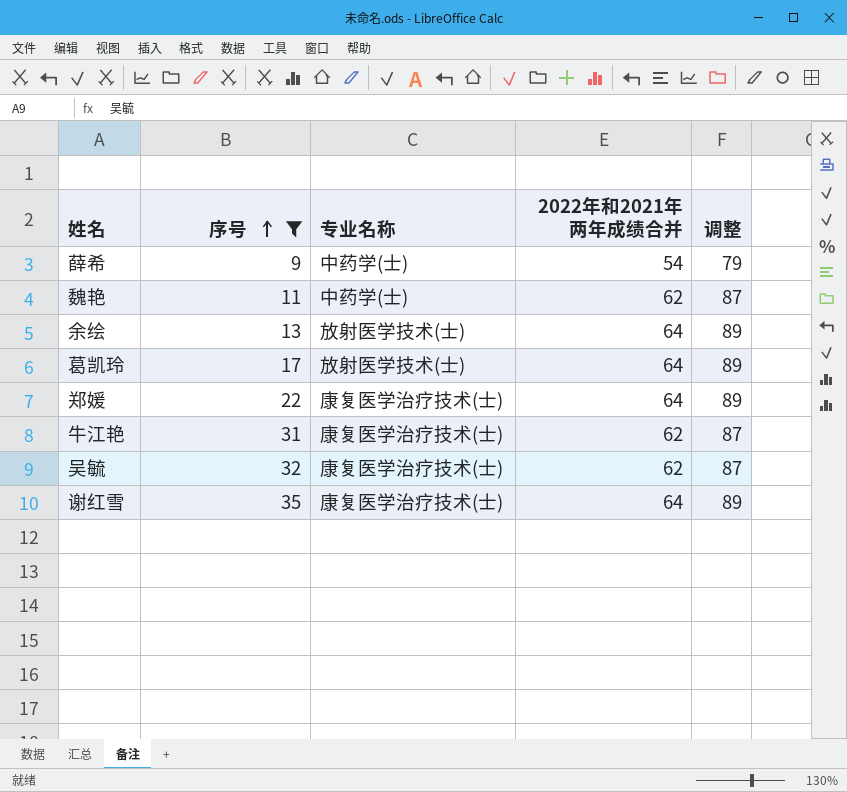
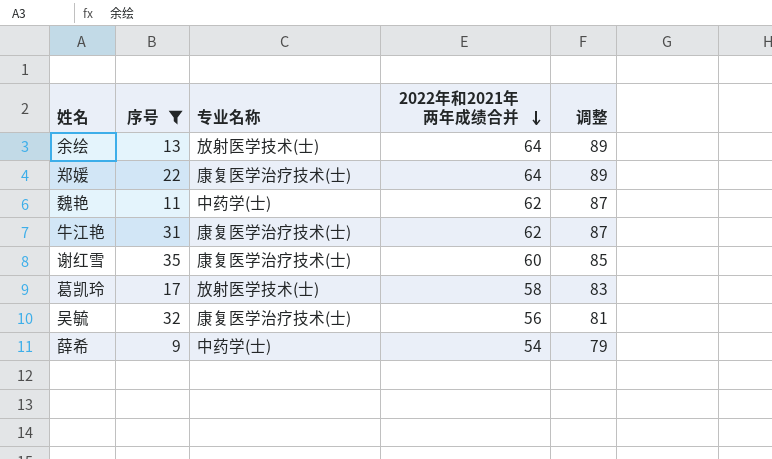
row order: 序号 ascending -> 2022年和2021年两年成绩合并 descending
谢红雪 | 2022年和2021年两年成绩合并: 64 -> 60
谢红雪 | 调整: 89 -> 85
葛凯玲 | 2022年和2021年两年成绩合并: 64 -> 58
葛凯玲 | 调整: 89 -> 83
吴毓 | 2022年和2021年两年成绩合并: 62 -> 56
吴毓 | 调整: 87 -> 81

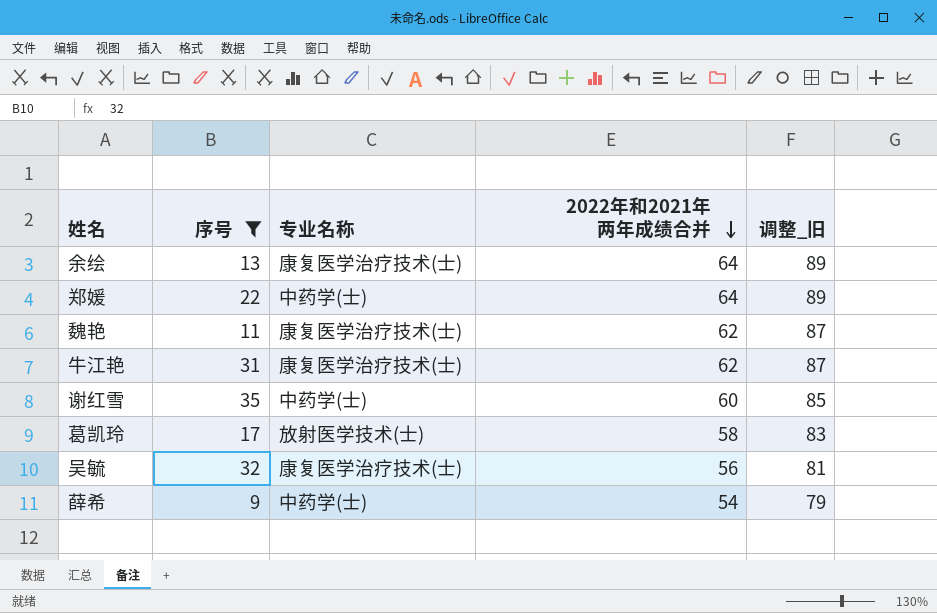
column name: 调整 -> 调整_旧
余绘 | 专业名称: 放射医学技术(士) -> 康复医学治疗技术(士)
郑媛 | 专业名称: 康复医学治疗技术(士) -> 中药学(士)
魏艳 | 专业名称: 中药学(士) -> 康复医学治疗技术(士)
谢红雪 | 专业名称: 康复医学治疗技术(士) -> 中药学(士)

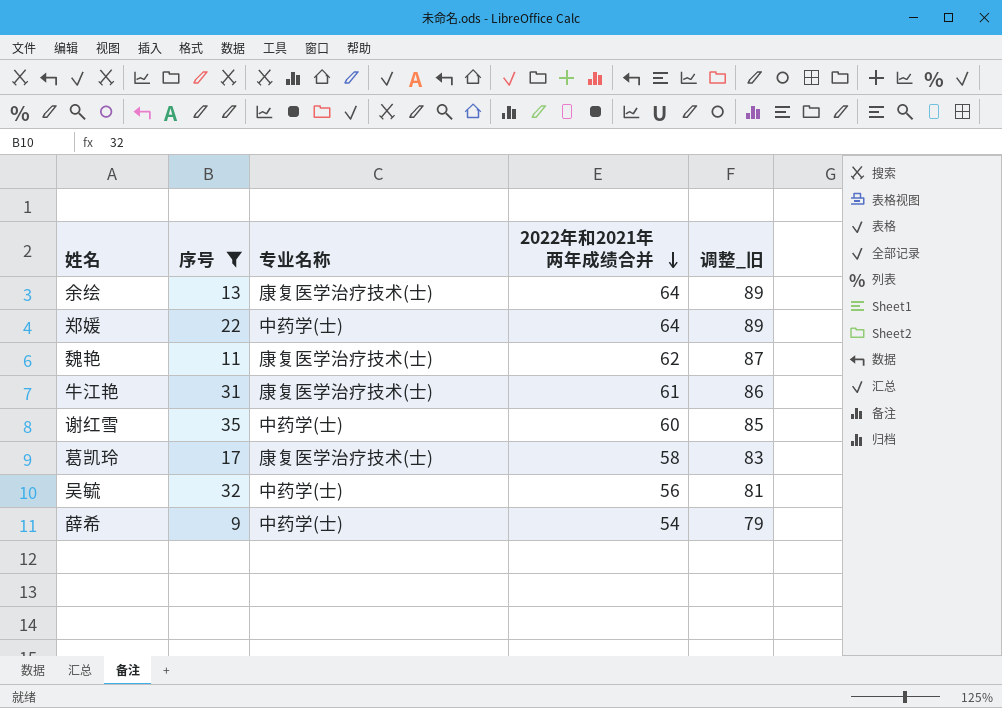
牛江艳 | 2022年和2021年两年成绩合并: 62 -> 61
牛江艳 | 调整_旧: 87 -> 86
葛凯玲 | 专业名称: 放射医学技术(士) -> 康复医学治疗技术(士)
吴毓 | 专业名称: 康复医学治疗技术(士) -> 中药学(士)

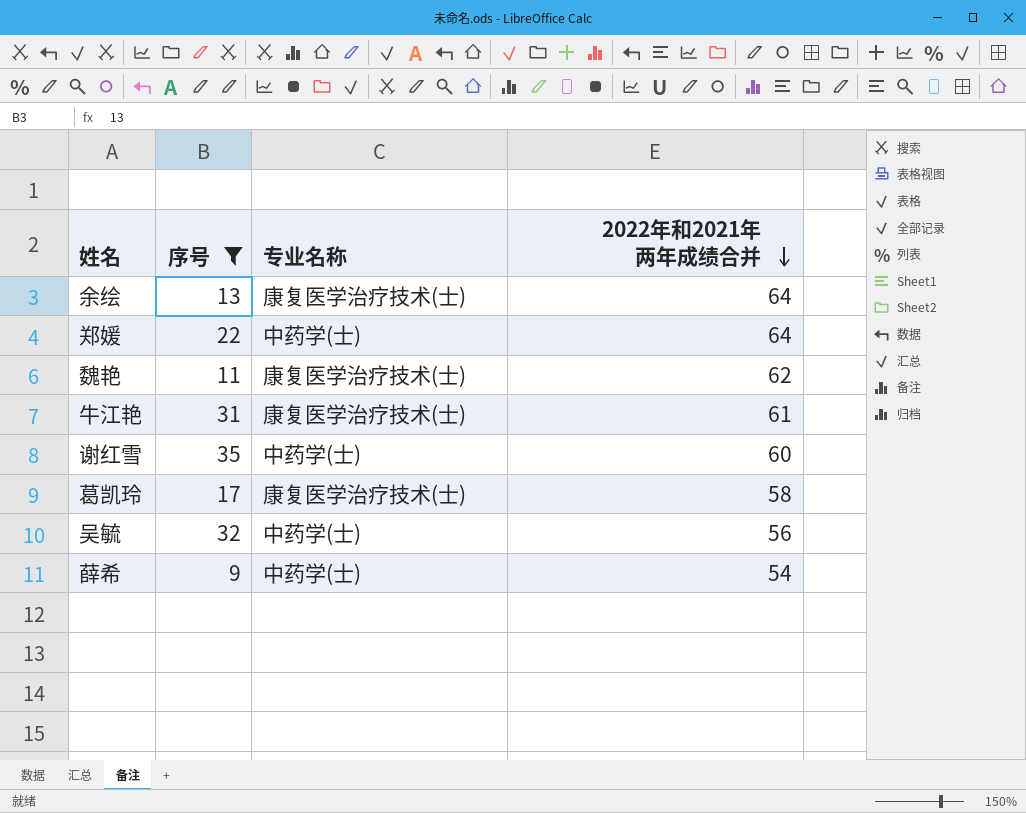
column 调整_旧 | formula: [2022年和2021年两年成绩合并] + 25 -> none

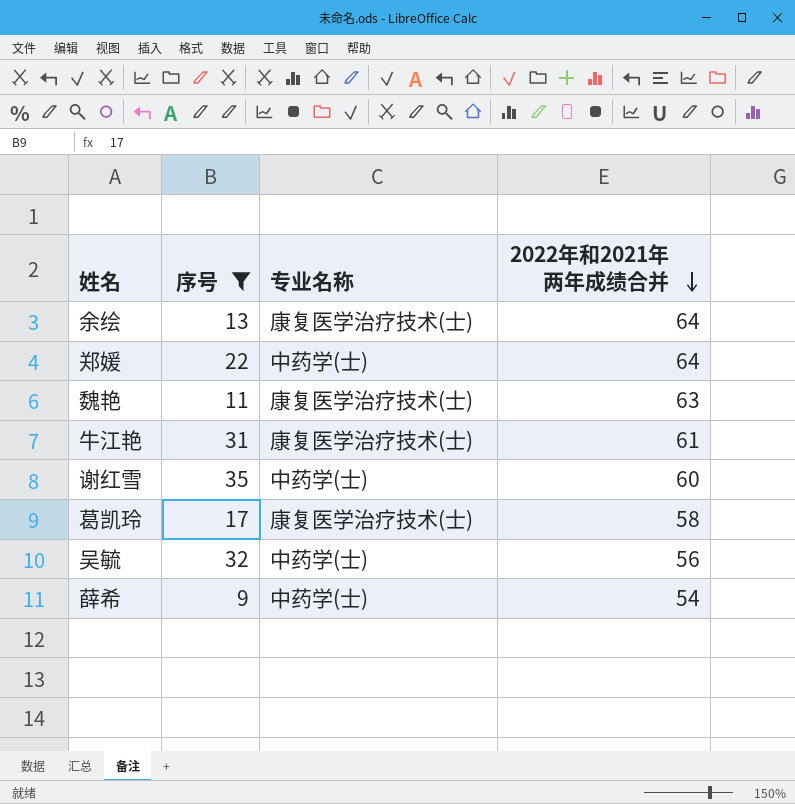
魏艳 | 2022年和2021年两年成绩合并: 62 -> 63

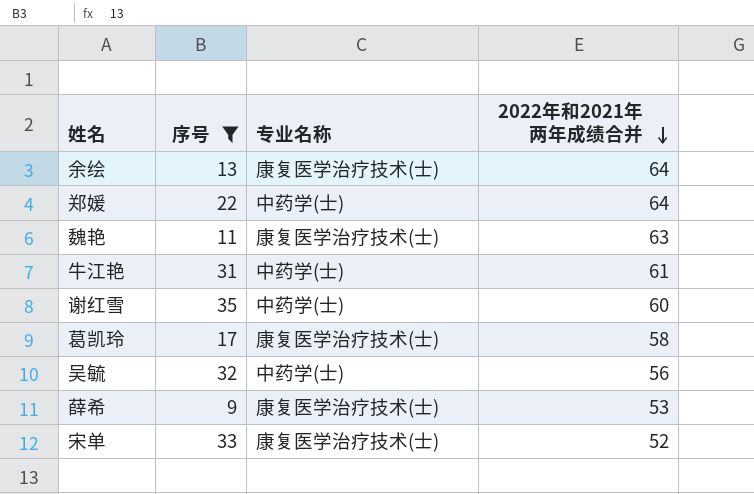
牛江艳 | 专业名称: 康复医学治疗技术(士) -> 中药学(士)
薛希 | 专业名称: 中药学(士) -> 康复医学治疗技术(士)
薛希 | 2022年和2021年两年成绩合并: 54 -> 53
row 宋单: none -> 33 | 康复医学治疗技术(士) | 52

